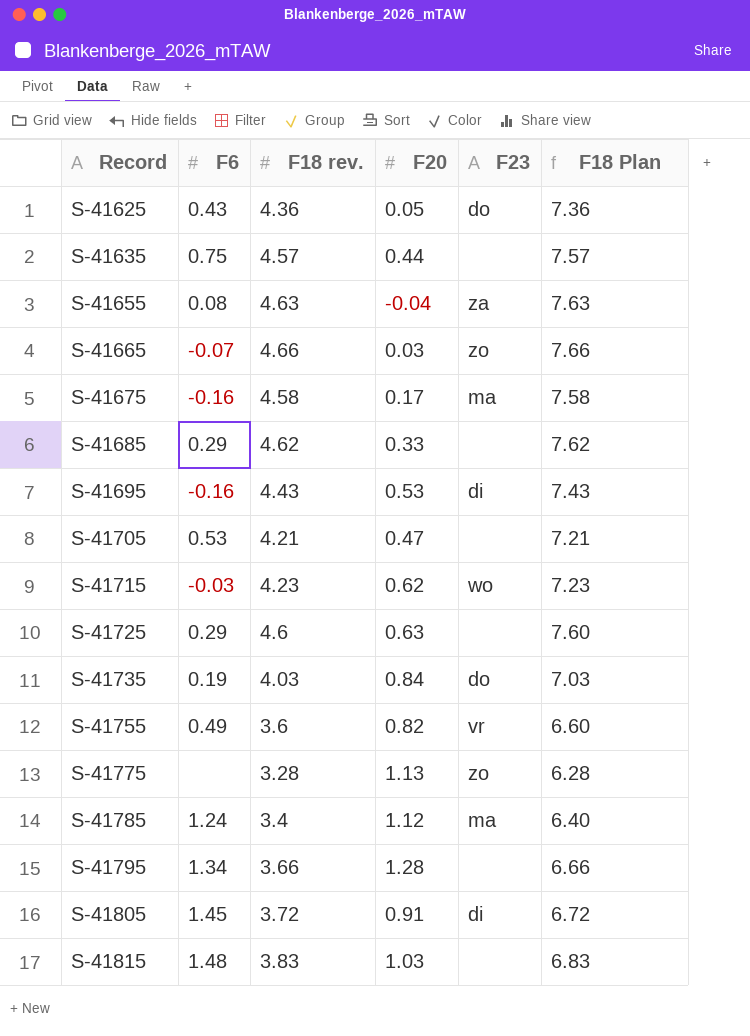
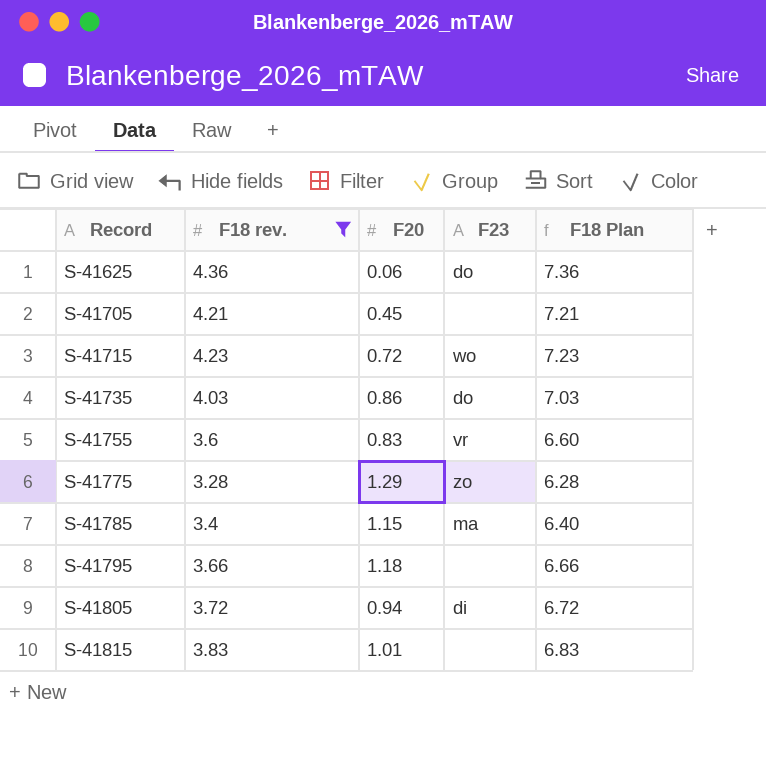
filter: none -> F18 rev. <= 4.36
column F6 | position: 2 -> none
S-41625 | F20: 0.05 -> 0.06
S-41705 | F20: 0.47 -> 0.45
S-41715 | F20: 0.62 -> 0.72
S-41735 | F20: 0.84 -> 0.86
S-41755 | F20: 0.82 -> 0.83
S-41775 | F20: 1.13 -> 1.29
S-41785 | F20: 1.12 -> 1.15
S-41795 | F20: 1.28 -> 1.18
S-41805 | F20: 0.91 -> 0.94
S-41815 | F20: 1.03 -> 1.01

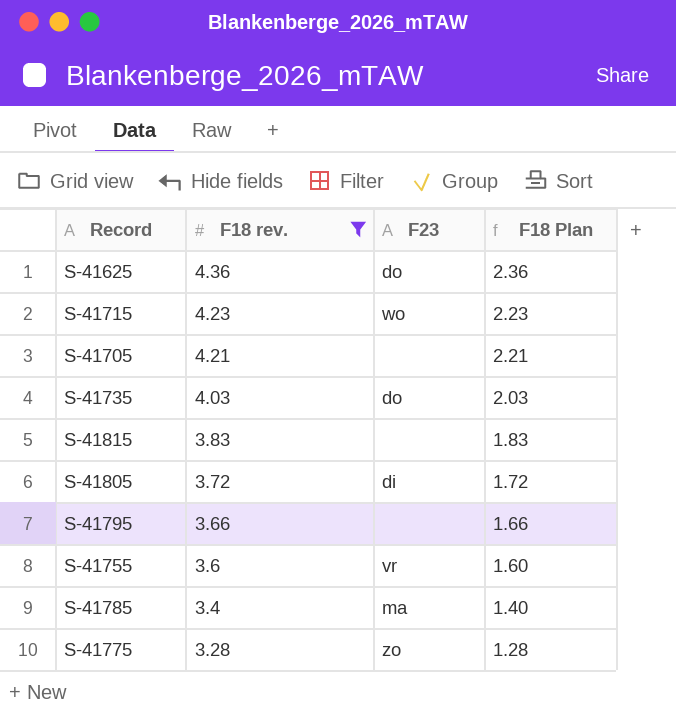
row order: Record ascending -> F18 rev. descending
column F20 | position: 3 -> none
column F18 Plan | formula: [F18 rev.] + 3 -> [F18 rev.] - 2

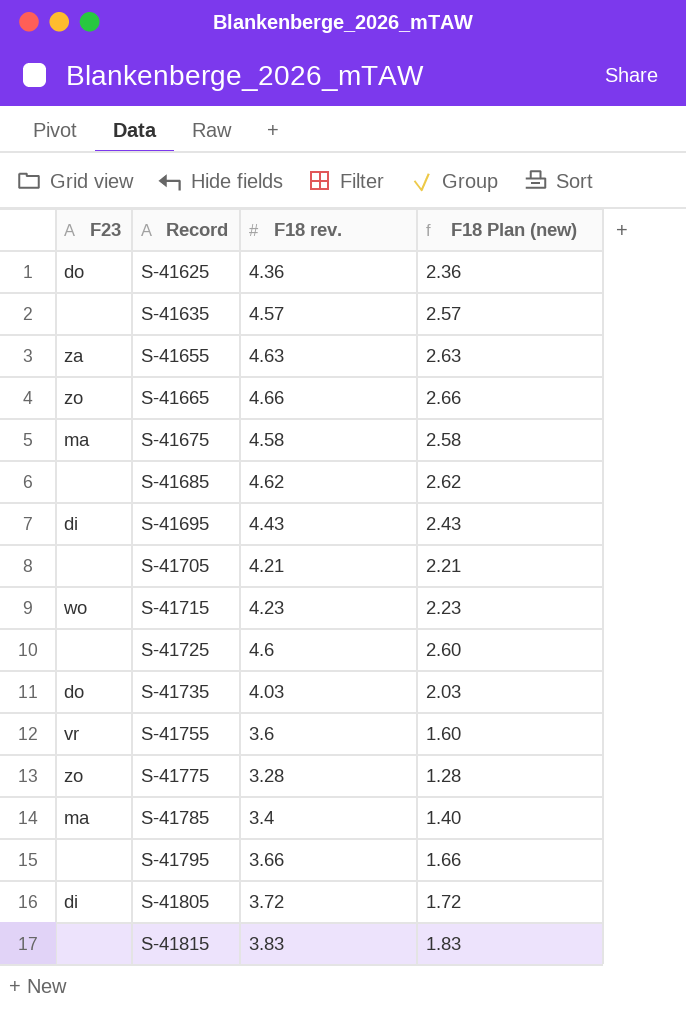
filter: F18 rev. <= 4.36 -> none
row order: F18 rev. descending -> Record ascending
column F23 | position: 3 -> 1
column name: F18 Plan -> F18 Plan (new)

